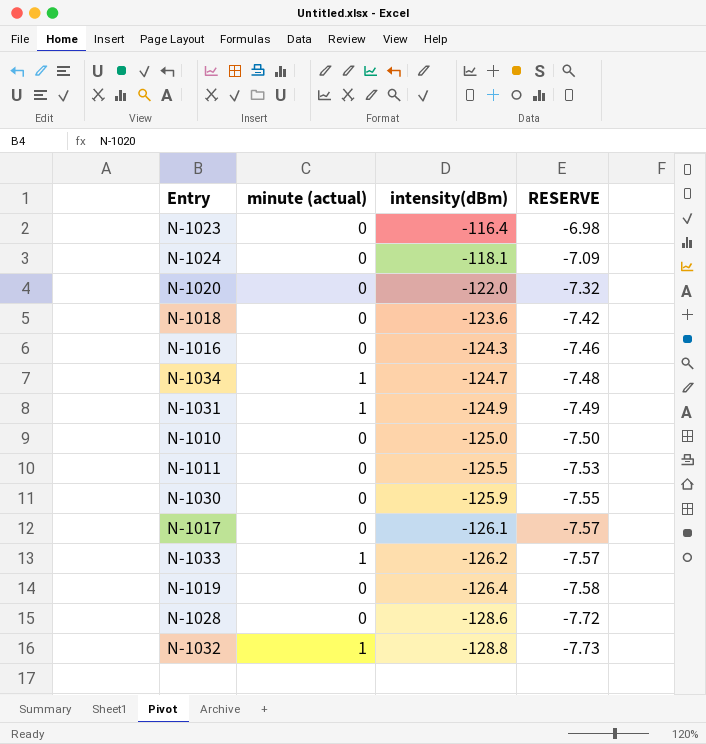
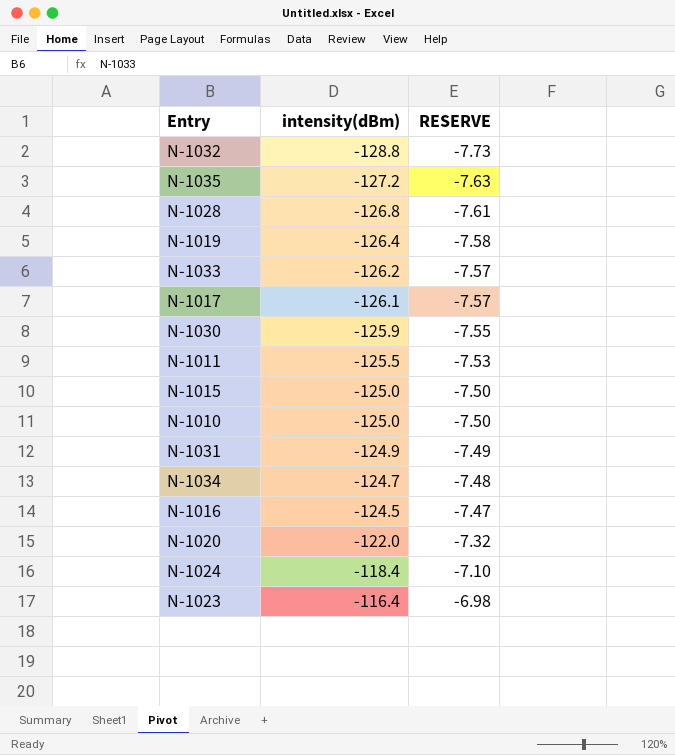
row order: intensity(dBm) descending -> intensity(dBm) ascending
column minute (actual) | position: 2 -> none
row N-1018: 0 | -123.6 | -7.42 -> none
row N-1035: none -> -127.2 | -7.63
N-1028 | intensity(dBm): -128.6 -> -126.8
N-1028 | RESERVE: -7.72 -> -7.61
row N-1015: none -> -125.0 | -7.50
N-1016 | intensity(dBm): -124.3 -> -124.5
N-1016 | RESERVE: -7.46 -> -7.47
N-1024 | intensity(dBm): -118.1 -> -118.4
N-1024 | RESERVE: -7.09 -> -7.10

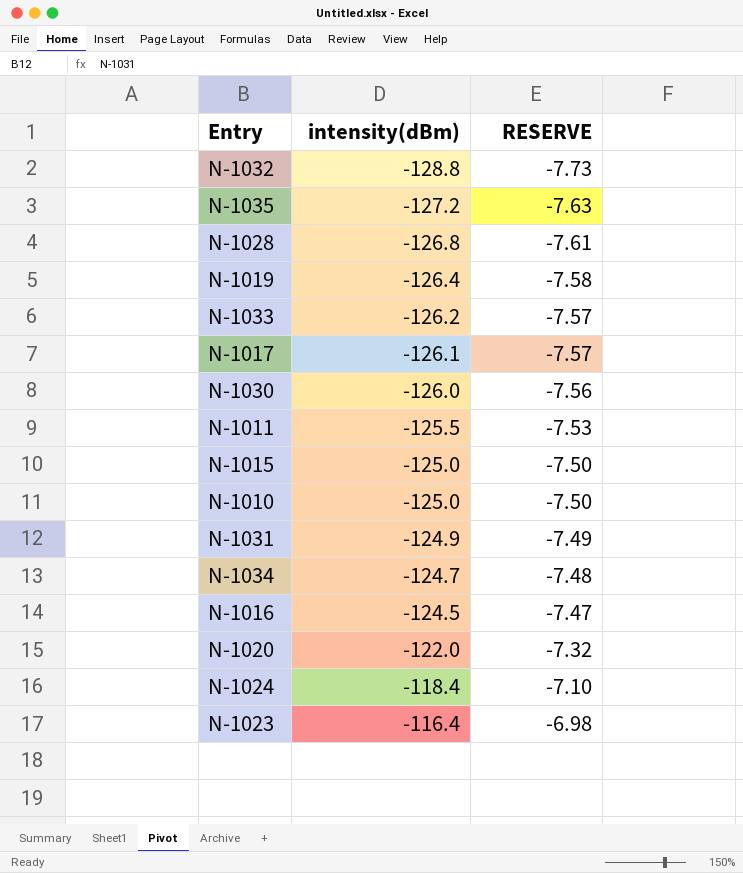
N-1030 | intensity(dBm): -125.9 -> -126.0
N-1030 | RESERVE: -7.55 -> -7.56

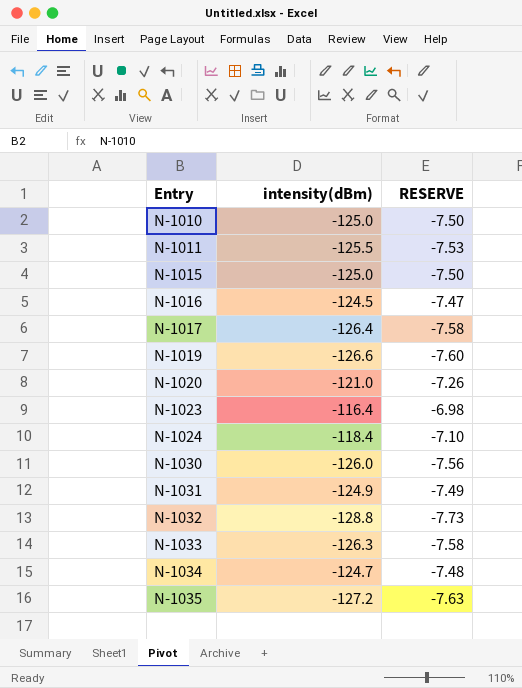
row order: intensity(dBm) ascending -> Entry ascending
row N-1028: -126.8 | -7.61 -> none
N-1017 | intensity(dBm): -126.1 -> -126.4
N-1017 | RESERVE: -7.57 -> -7.58
N-1019 | intensity(dBm): -126.4 -> -126.6
N-1019 | RESERVE: -7.58 -> -7.60
N-1020 | intensity(dBm): -122.0 -> -121.0
N-1020 | RESERVE: -7.32 -> -7.26
N-1033 | intensity(dBm): -126.2 -> -126.3
N-1033 | RESERVE: -7.57 -> -7.58

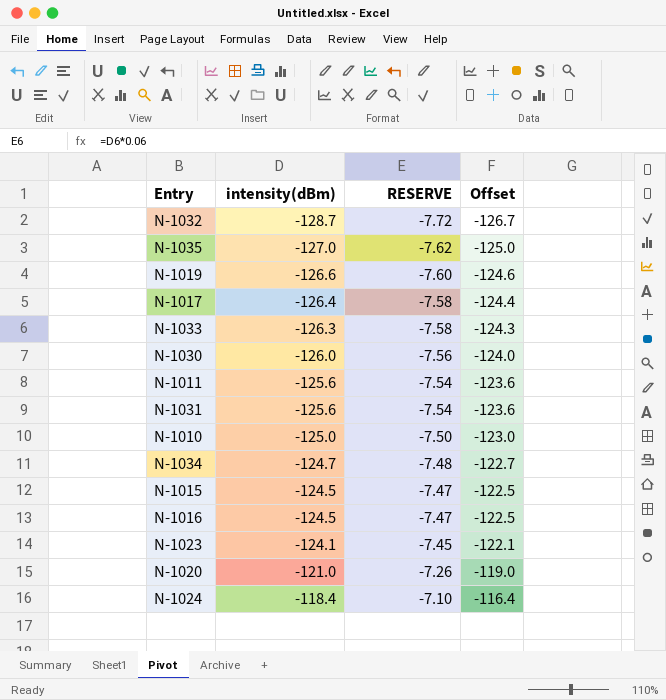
row order: Entry ascending -> intensity(dBm) ascending
column Offset | formula: none -> [intensity(dBm)] + 2
N-1032 | intensity(dBm): -128.8 -> -128.7
N-1032 | RESERVE: -7.73 -> -7.72
N-1035 | intensity(dBm): -127.2 -> -127.0
N-1035 | RESERVE: -7.63 -> -7.62
N-1011 | intensity(dBm): -125.5 -> -125.6
N-1011 | RESERVE: -7.53 -> -7.54
N-1031 | intensity(dBm): -124.9 -> -125.6
N-1031 | RESERVE: -7.49 -> -7.54
N-1015 | intensity(dBm): -125.0 -> -124.5
N-1015 | RESERVE: -7.50 -> -7.47
N-1023 | intensity(dBm): -116.4 -> -124.1
N-1023 | RESERVE: -6.98 -> -7.45

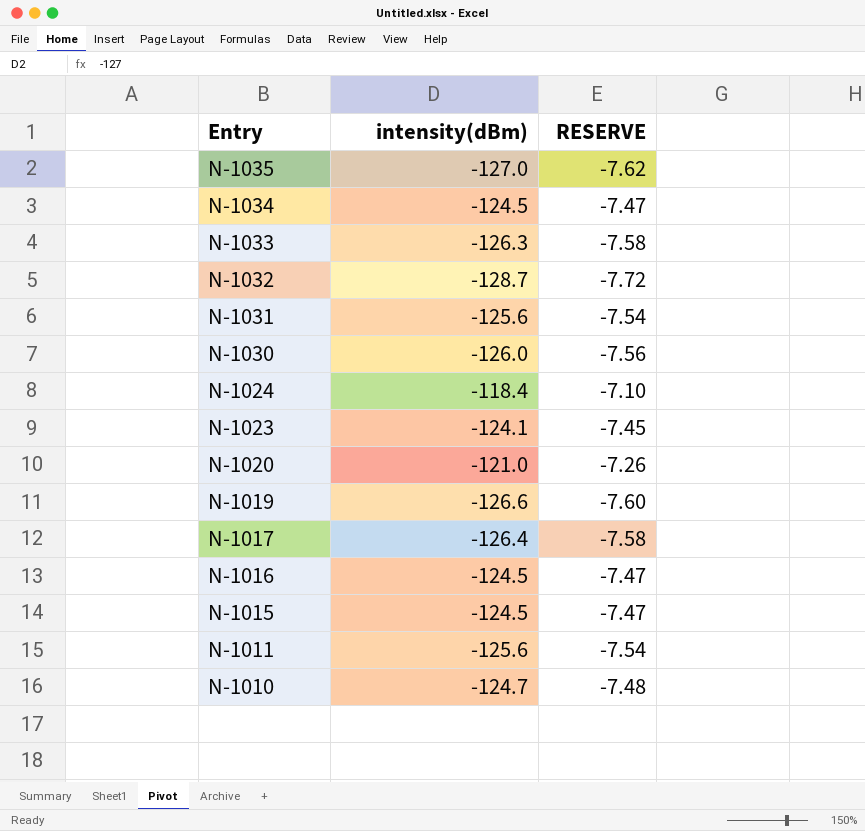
row order: intensity(dBm) ascending -> Entry descending
column Offset | formula: [intensity(dBm)] + 2 -> none
N-1034 | intensity(dBm): -124.7 -> -124.5
N-1034 | RESERVE: -7.48 -> -7.47
N-1010 | intensity(dBm): -125.0 -> -124.7
N-1010 | RESERVE: -7.50 -> -7.48

